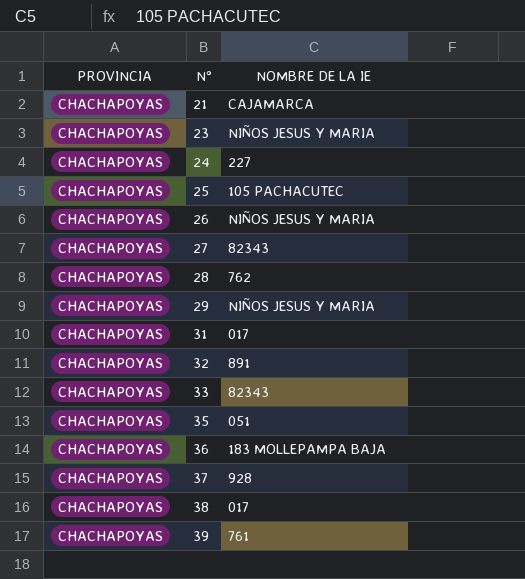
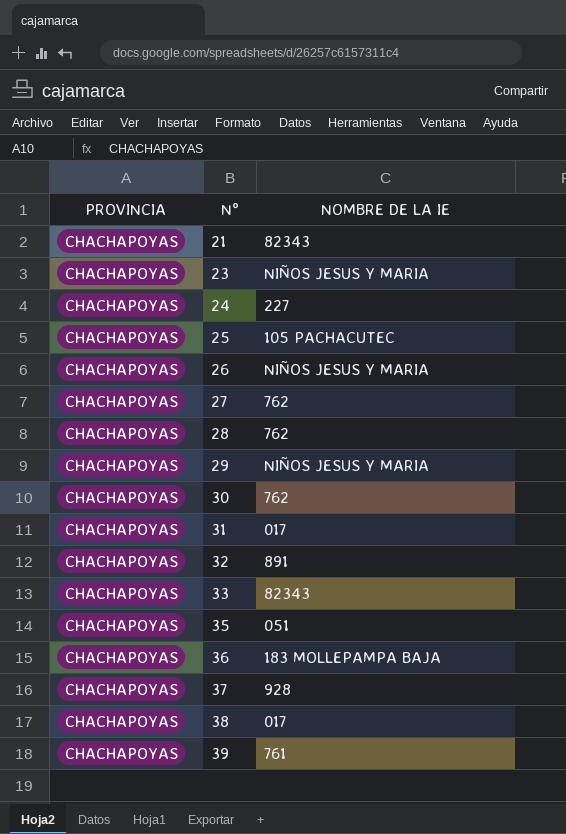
21 | NOMBRE DE LA IE: CAJAMARCA -> 82343
27 | NOMBRE DE LA IE: 82343 -> 762
row 30: none -> CHACHAPOYAS | 762

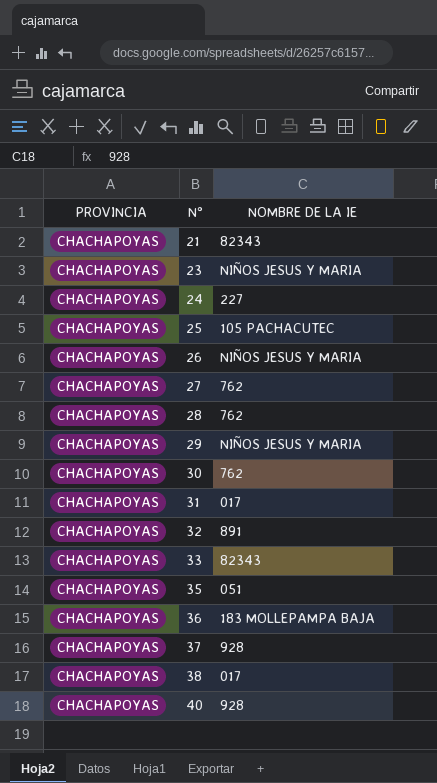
row 39: CHACHAPOYAS | 761 -> none
row 40: none -> CHACHAPOYAS | 928

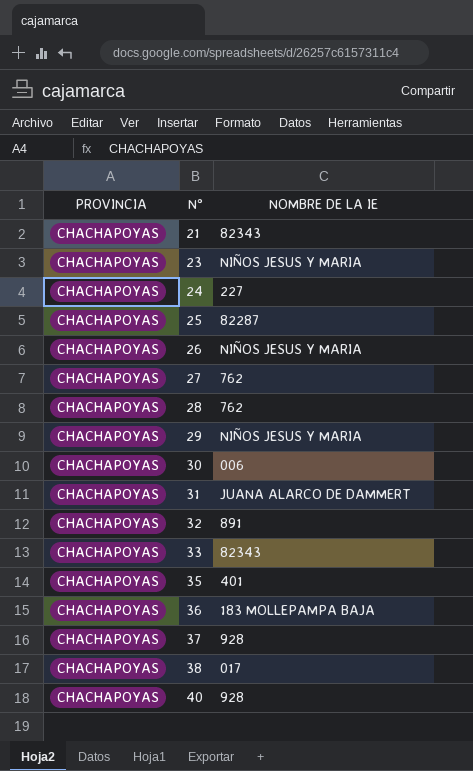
25 | NOMBRE DE LA IE: 105 PACHACUTEC -> 82287
30 | NOMBRE DE LA IE: 762 -> 006
31 | NOMBRE DE LA IE: 017 -> JUANA ALARCO DE DAMMERT
35 | NOMBRE DE LA IE: 051 -> 401

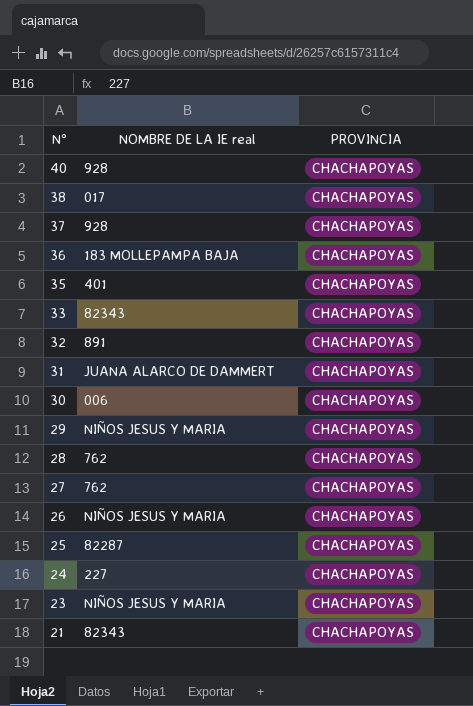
row order: N° ascending -> N° descending
column name: NOMBRE DE LA IE -> NOMBRE DE LA IE real
column PROVINCIA | position: 1 -> 3

